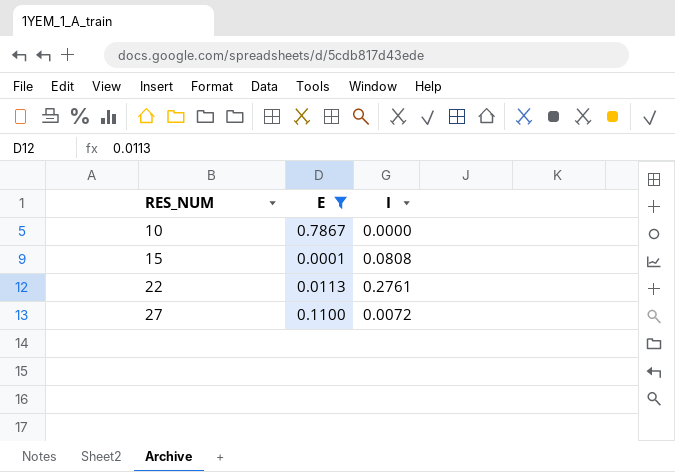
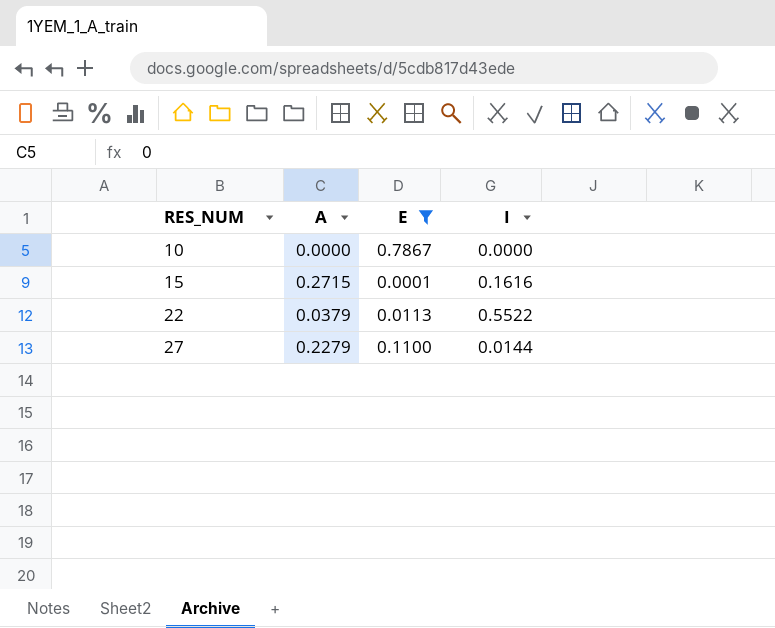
column A | position: none -> 2
15 | I: 0.0808 -> 0.1616
22 | I: 0.2761 -> 0.5522
27 | I: 0.0072 -> 0.0144

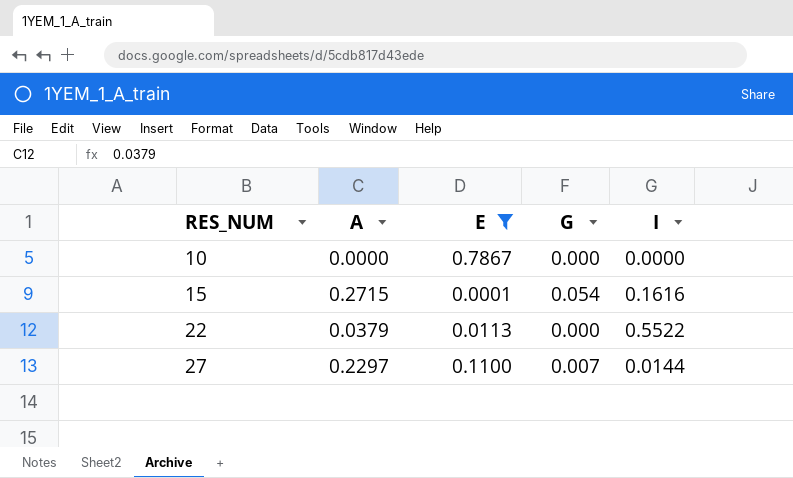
column G | position: none -> 4
27 | A: 0.2279 -> 0.2297

